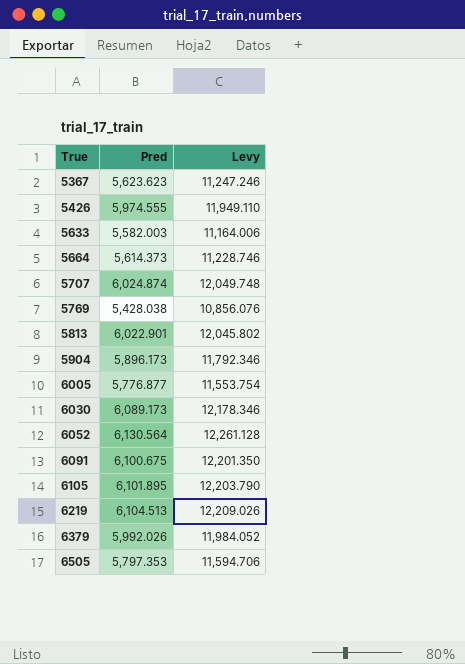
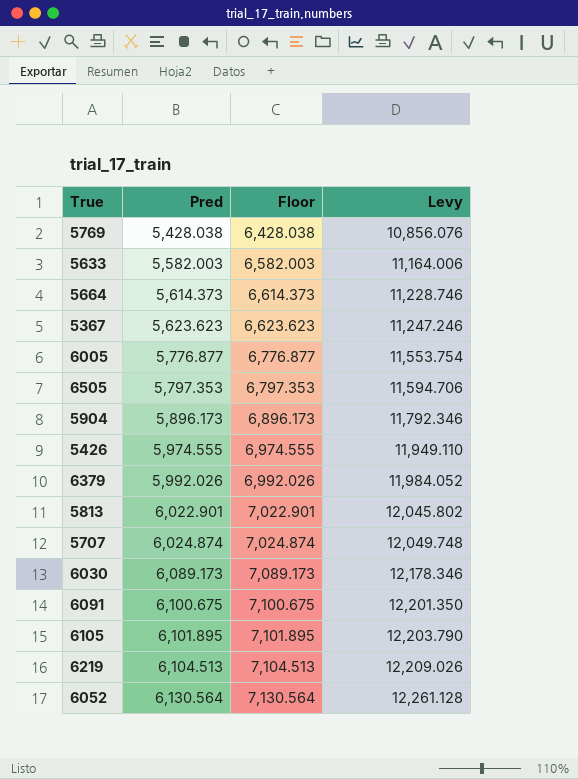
row order: True ascending -> Pred ascending
column Floor | formula: none -> [Pred] + 1000

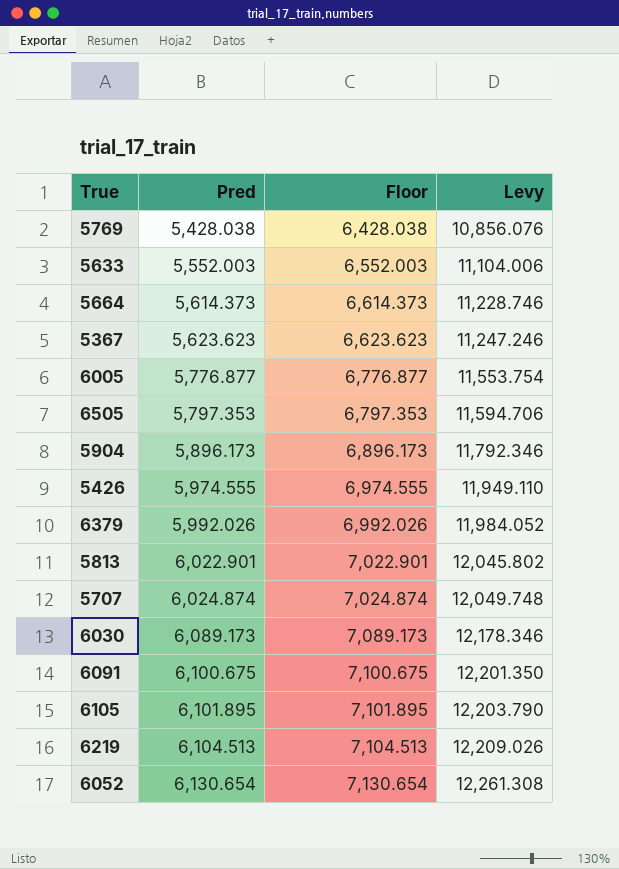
5633 | Pred: 5,582.003 -> 5,552.003
5633 | Floor: 6,582.003 -> 6,552.003
5633 | Levy: 11,164.006 -> 11,104.006
6052 | Pred: 6,130.564 -> 6,130.654
6052 | Floor: 7,130.564 -> 7,130.654
6052 | Levy: 12,261.128 -> 12,261.308

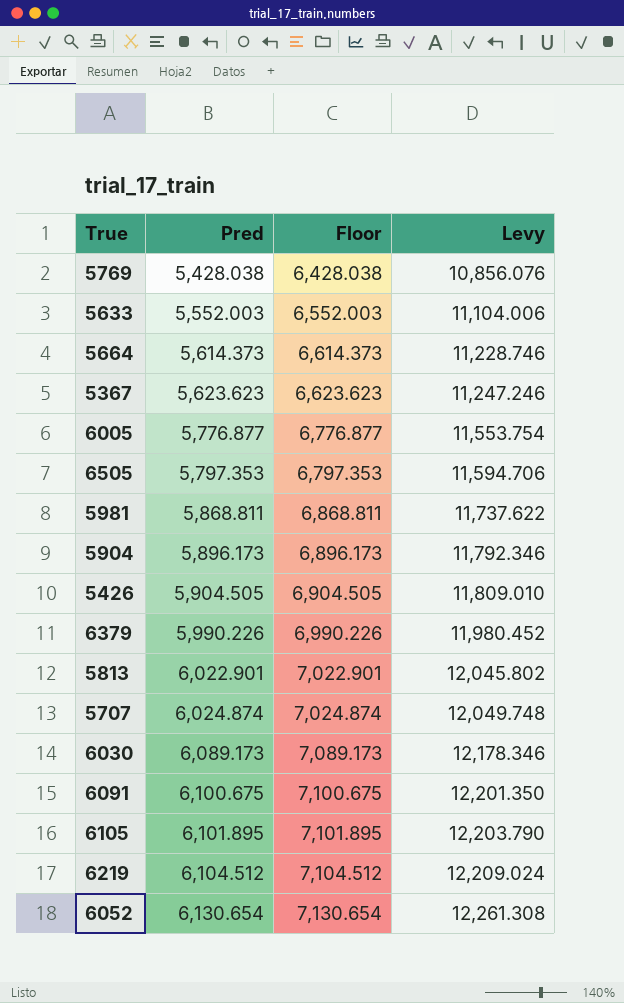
row 5981: none -> 5,868.811 | 6,868.811 | 11,737.622
5426 | Pred: 5,974.555 -> 5,904.505
5426 | Floor: 6,974.555 -> 6,904.505
5426 | Levy: 11,949.110 -> 11,809.010
6379 | Pred: 5,992.026 -> 5,990.226
6379 | Floor: 6,992.026 -> 6,990.226
6379 | Levy: 11,984.052 -> 11,980.452
6219 | Pred: 6,104.513 -> 6,104.512
6219 | Floor: 7,104.513 -> 7,104.512
6219 | Levy: 12,209.026 -> 12,209.024

